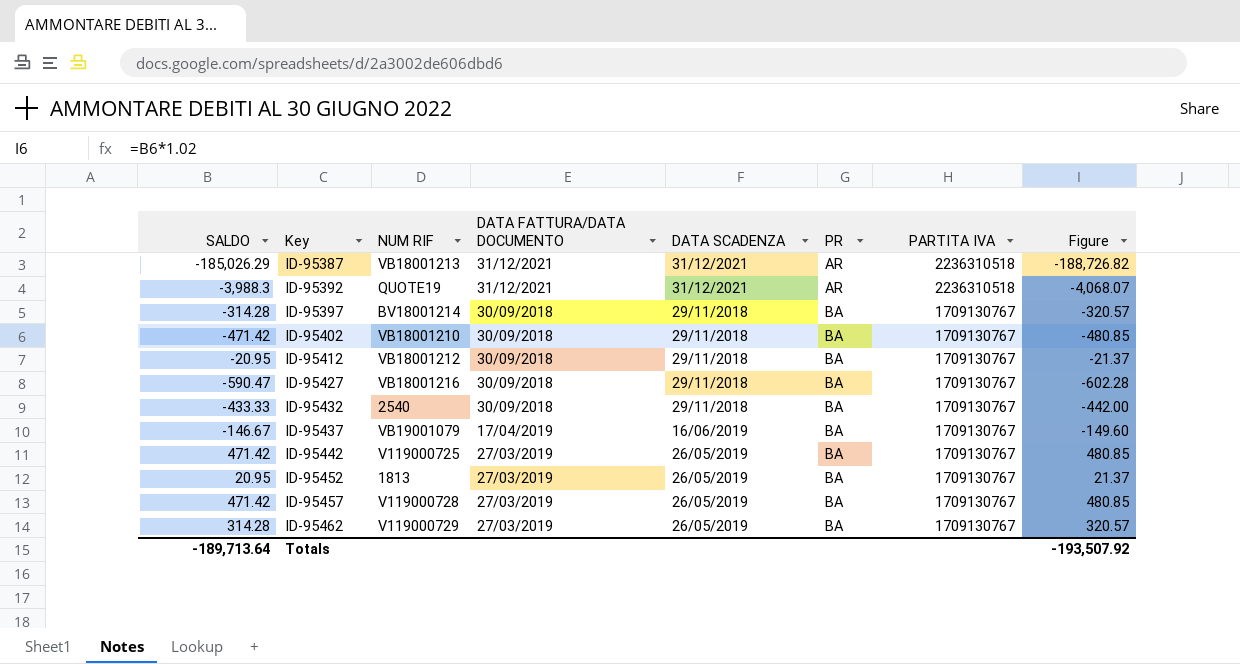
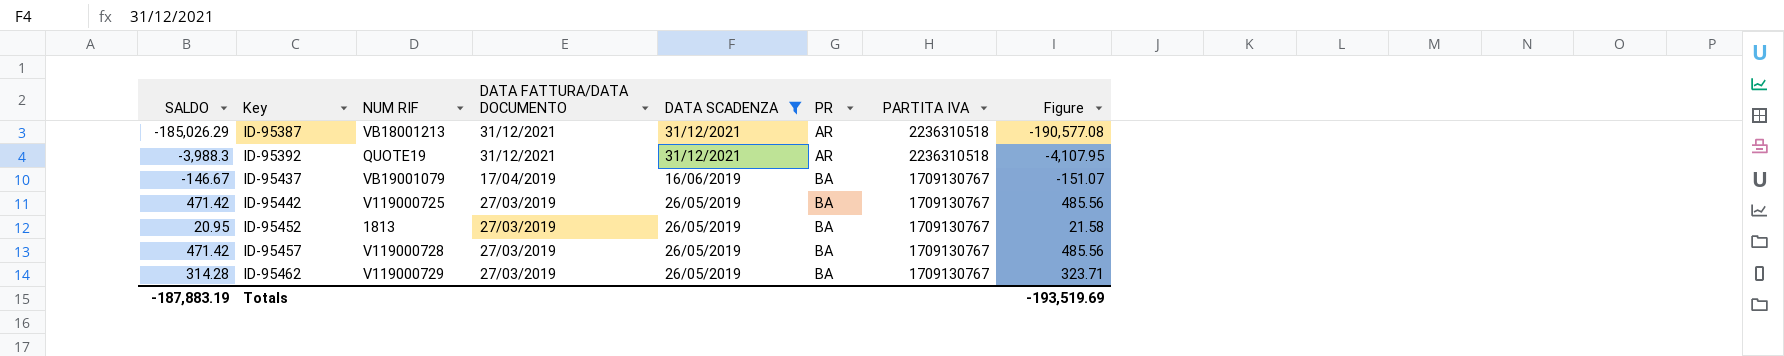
filter: none -> DATA SCADENZA != 29/11/2018
column Figure | formula: [SALDO] * 1.02 -> [SALDO] * 1.03
Totals | SALDO: -189,713.64 -> -187,883.19
Totals | Figure: -193,507.92 -> -193,519.69

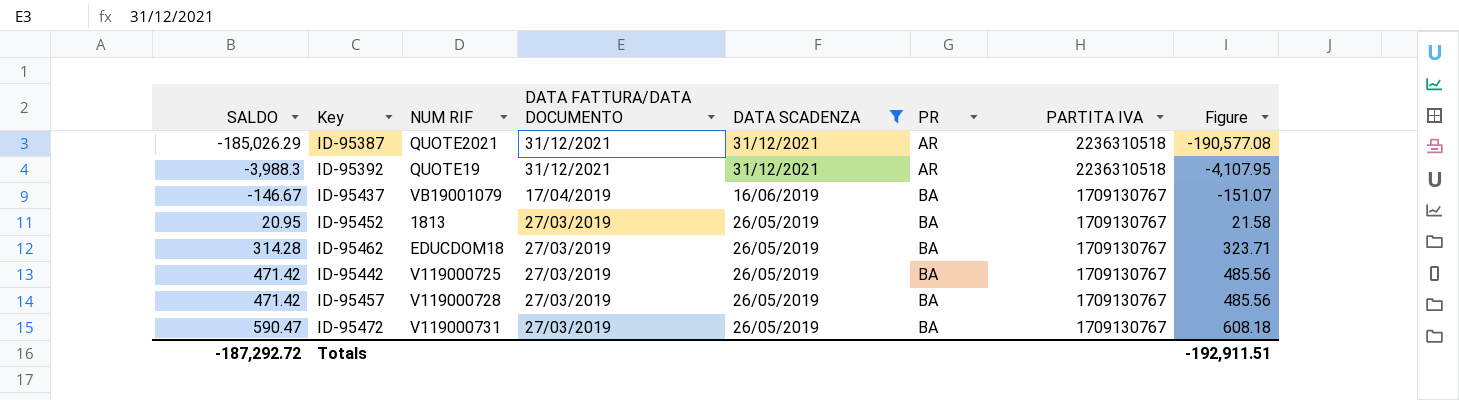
row order: Key ascending -> SALDO ascending
ID-95387 | NUM RIF: VB18001213 -> QUOTE2021
ID-95462 | NUM RIF: V119000729 -> EDUCDOM18
row ID-95472: none -> 590.47 | V119000731 | 27/03/2019 | 26/05/2019 | BA | 1709130767 | 608.18
Totals | SALDO: -187,883.19 -> -187,292.72
Totals | Figure: -193,519.69 -> -192,911.51

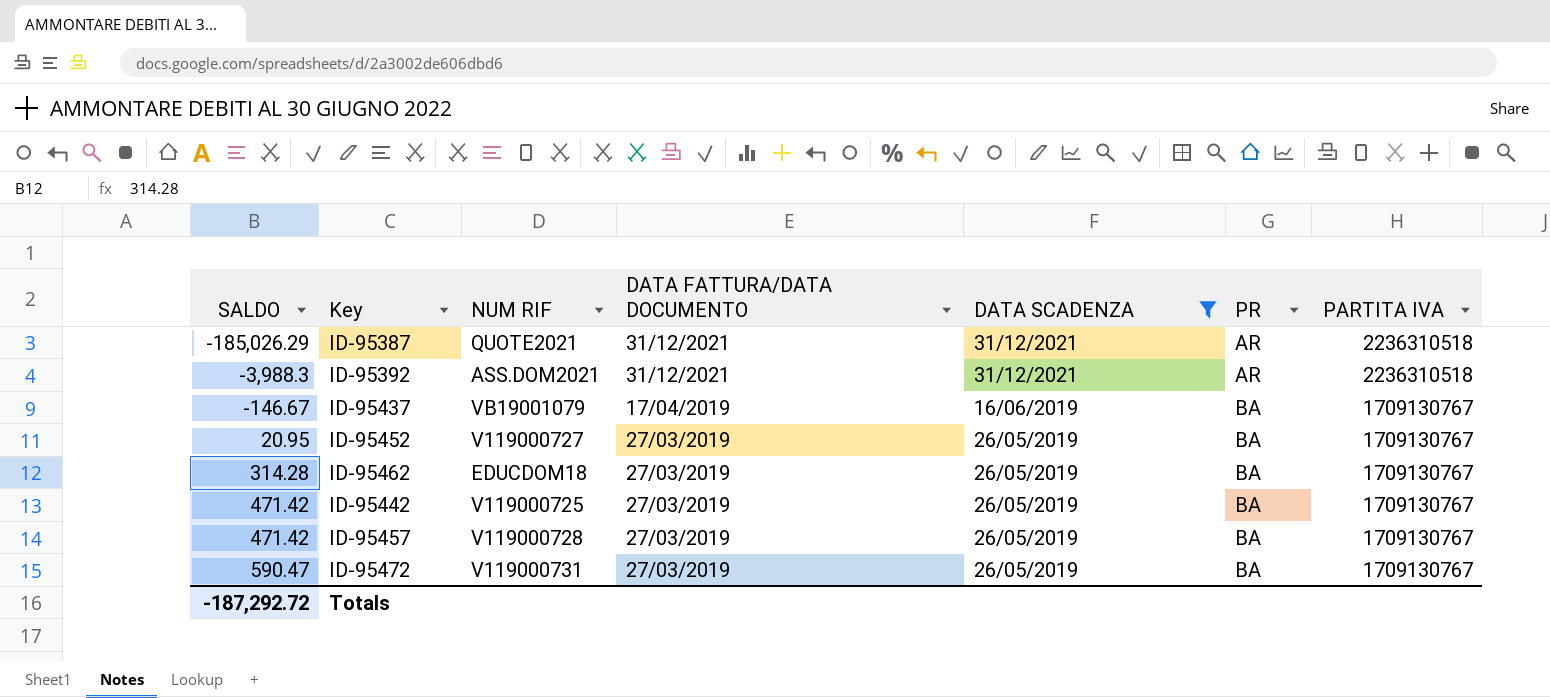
column Figure | formula: [SALDO] * 1.03 -> none
ID-95392 | NUM RIF: QUOTE19 -> ASS.DOM2021
ID-95452 | NUM RIF: 1813 -> V119000727

